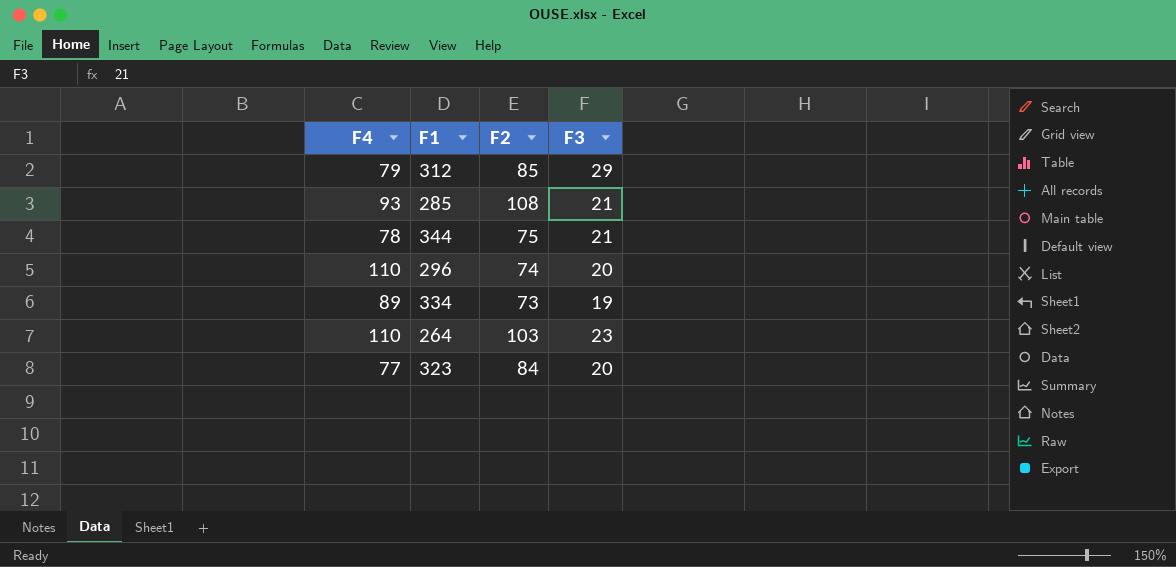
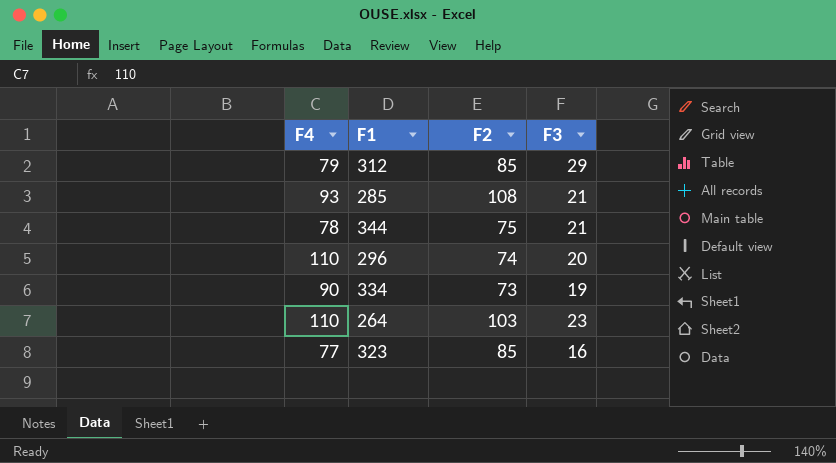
334 | F4: 89 -> 90
323 | F2: 84 -> 85
323 | F3: 20 -> 16

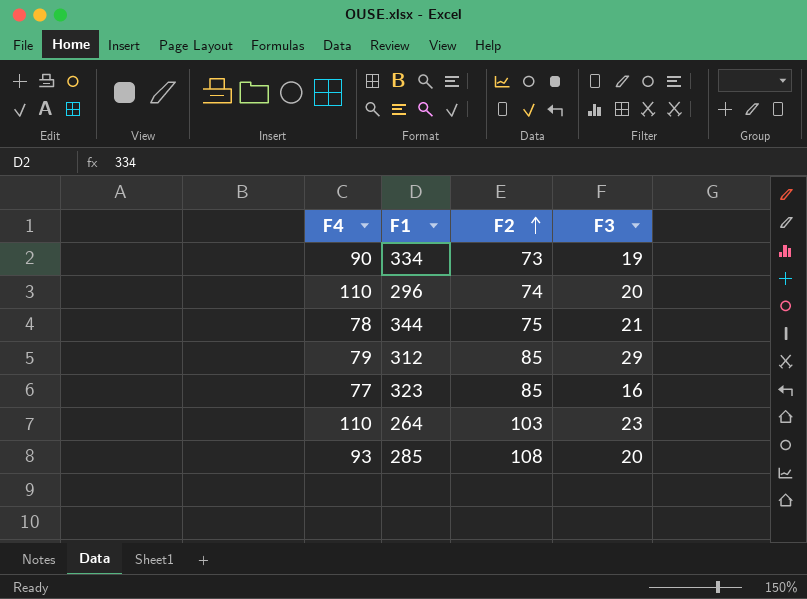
row order: none -> F2 ascending
285 | F3: 21 -> 20

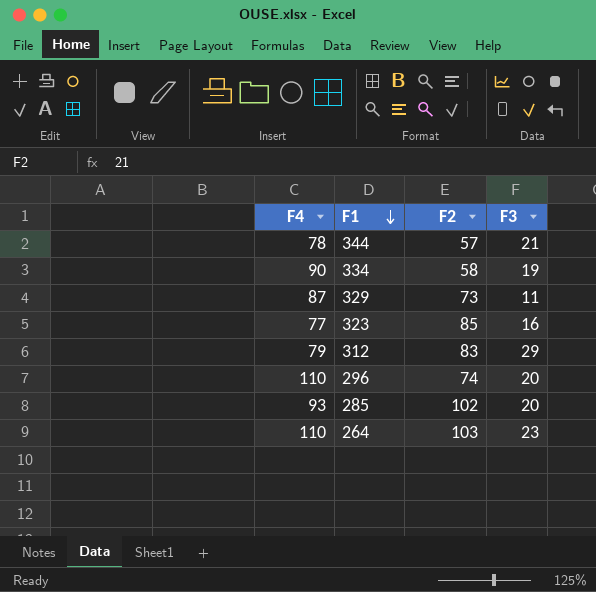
row order: F2 ascending -> F1 descending
344 | F2: 75 -> 57
334 | F2: 73 -> 58
row 329: none -> 87 | 73 | 11
312 | F2: 85 -> 83
285 | F2: 108 -> 102

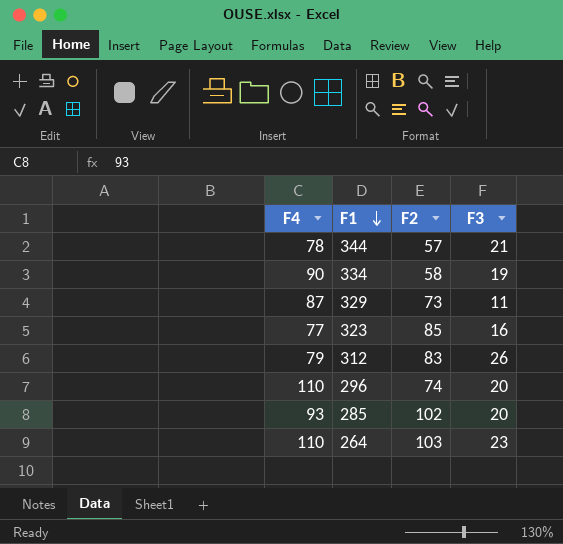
312 | F3: 29 -> 26

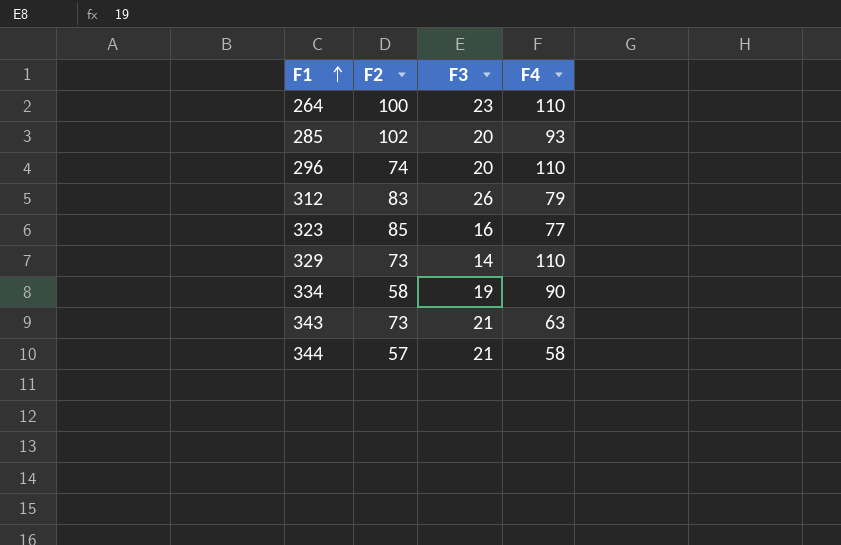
row order: F1 descending -> F1 ascending
column F4 | position: 1 -> 4
264 | F2: 103 -> 100
329 | F3: 11 -> 14
329 | F4: 87 -> 110
row 343: none -> 73 | 21 | 63
344 | F4: 78 -> 58

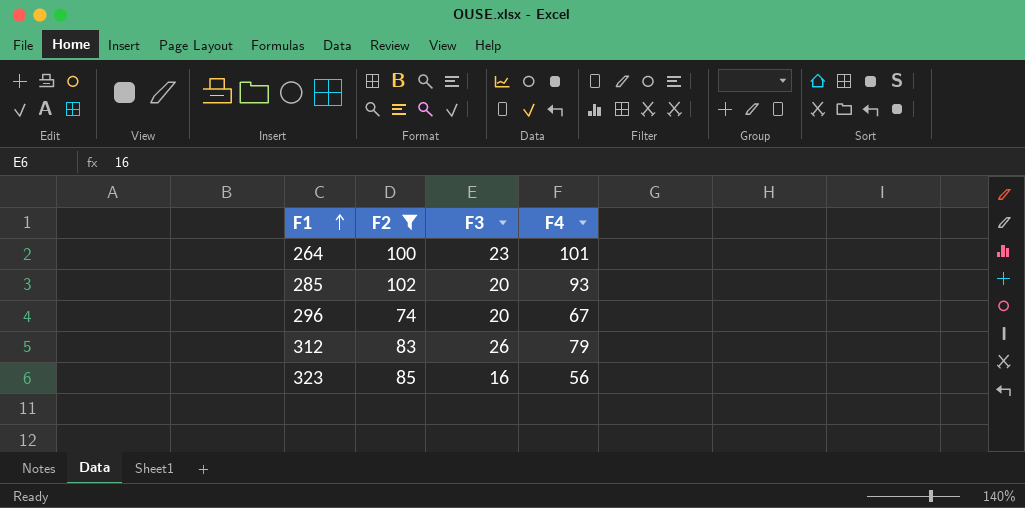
filter: none -> F2 >= 74
264 | F4: 110 -> 101
296 | F4: 110 -> 67
323 | F4: 77 -> 56

